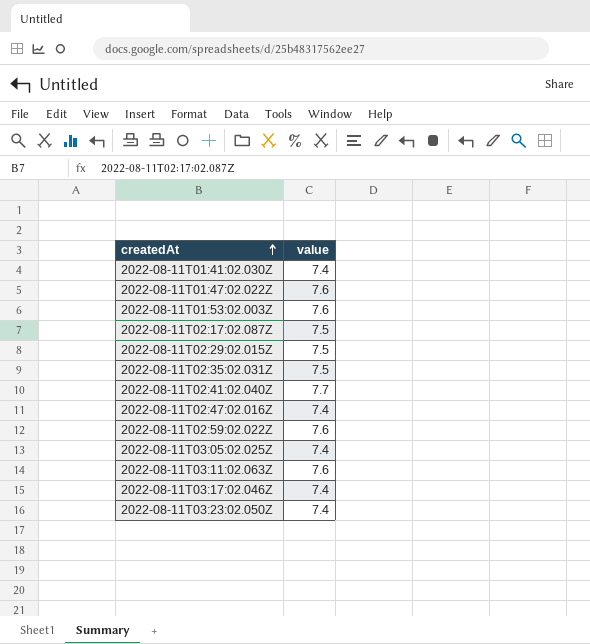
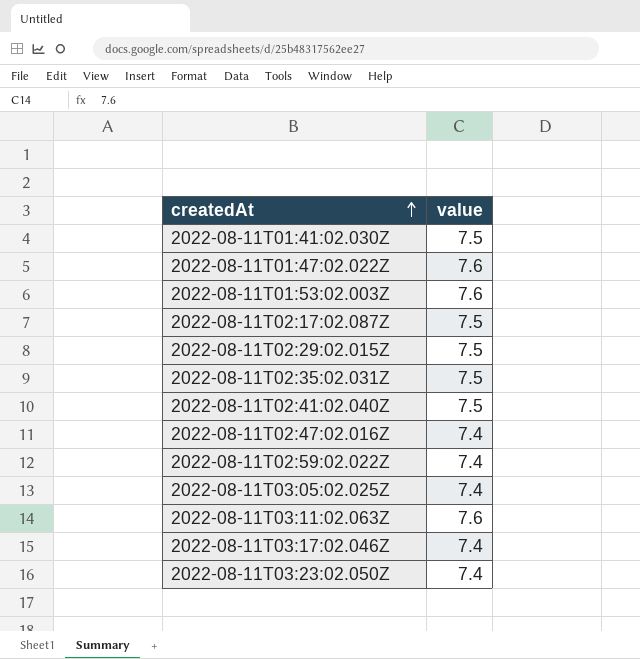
2022-08-11T01:41:02.030Z | value: 7.4 -> 7.5
2022-08-11T02:41:02.040Z | value: 7.7 -> 7.5
2022-08-11T02:59:02.022Z | value: 7.6 -> 7.4

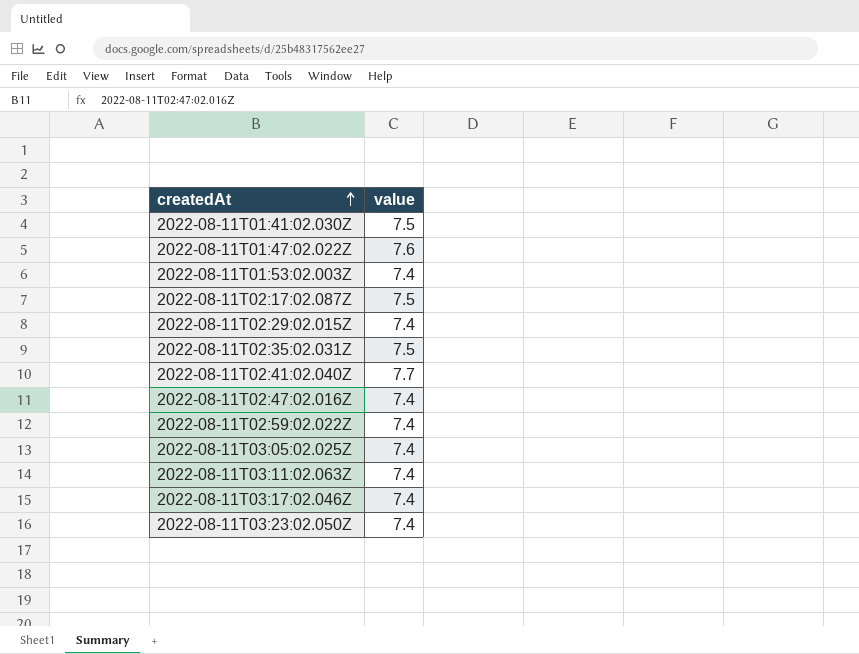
2022-08-11T01:53:02.003Z | value: 7.6 -> 7.4
2022-08-11T02:29:02.015Z | value: 7.5 -> 7.4
2022-08-11T02:41:02.040Z | value: 7.5 -> 7.7
2022-08-11T03:11:02.063Z | value: 7.6 -> 7.4

